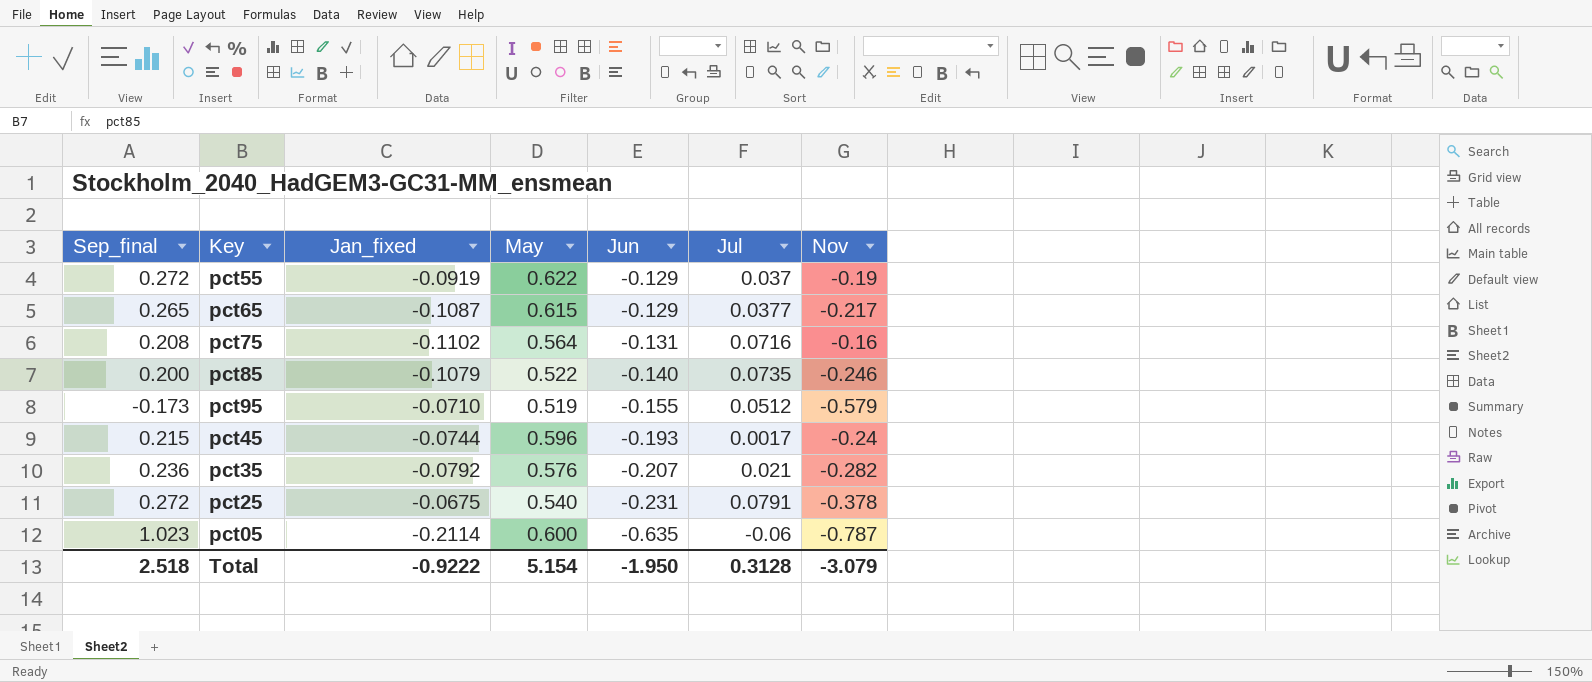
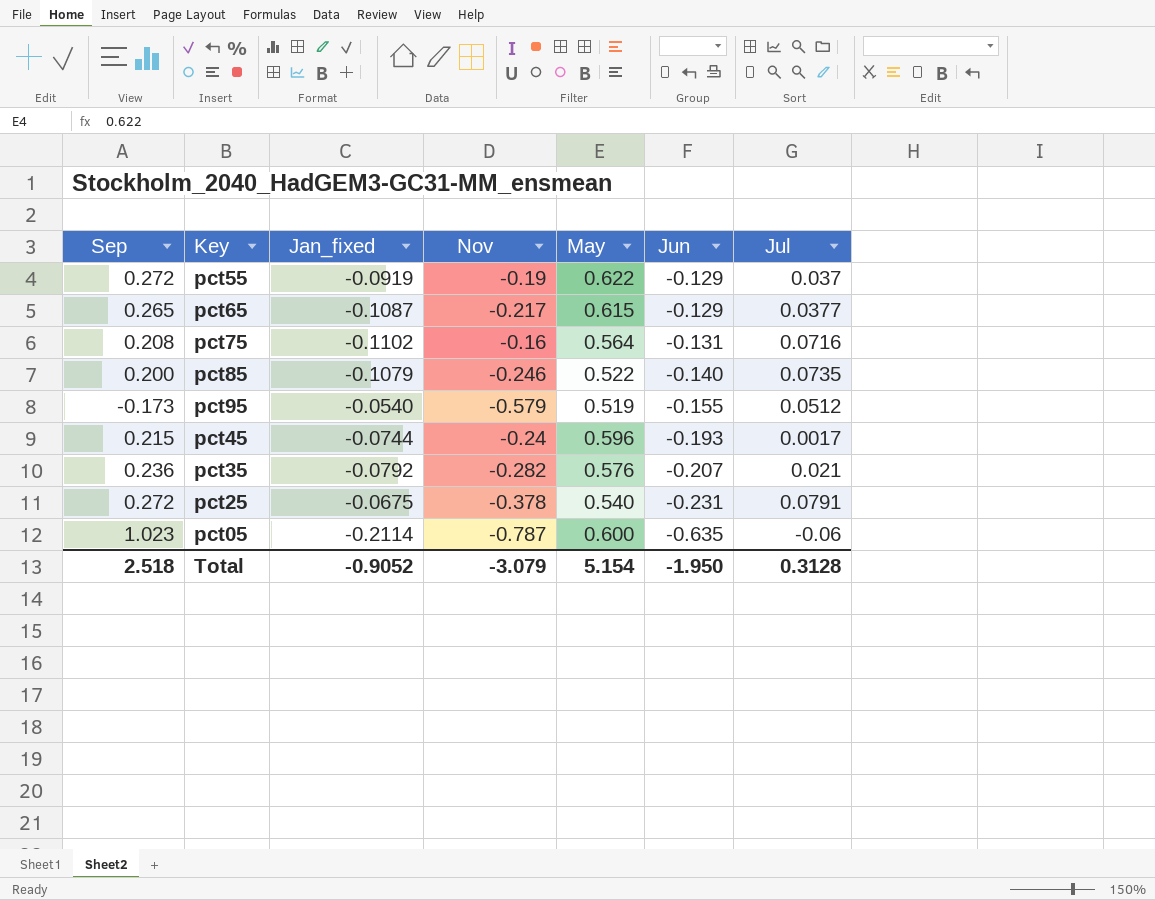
column name: Sep_final -> Sep
column Nov | position: 7 -> 4
pct95 | Jan_fixed: -0.0710 -> -0.0540
Total | Jan_fixed: -0.9222 -> -0.9052

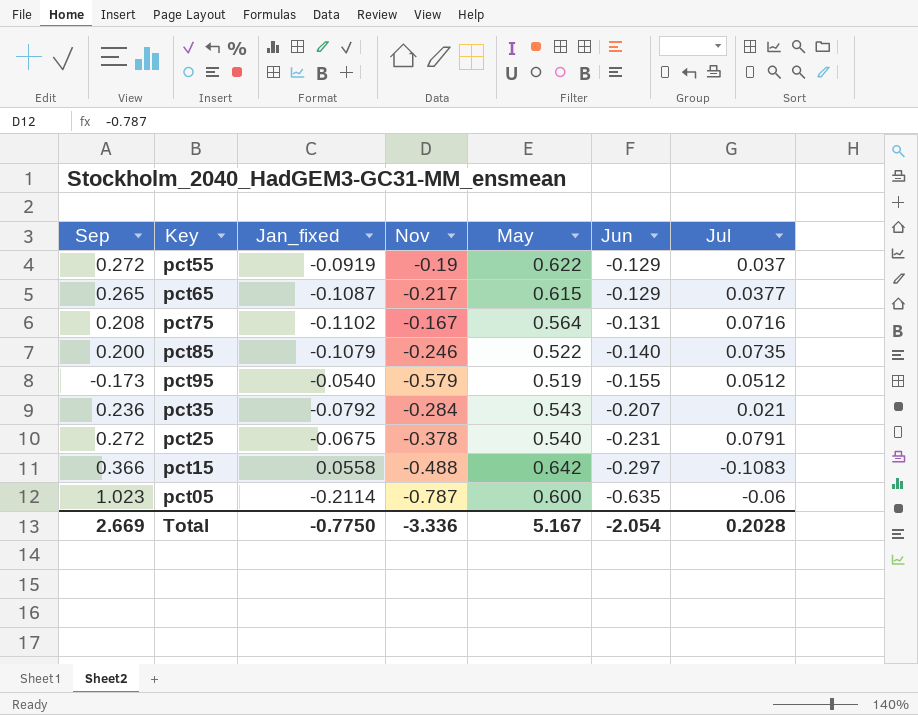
row pct45: 0.215 | -0.0744 | -0.24 | 0.596 | -0.193 | 0.0017 -> none
pct75 | Nov: -0.16 -> -0.167
pct35 | Nov: -0.282 -> -0.284
pct35 | May: 0.576 -> 0.543
row pct15: none -> 0.366 | 0.0558 | -0.488 | 0.642 | -0.297 | -0.1083
Total | Sep: 2.518 -> 2.669
Total | Jan_fixed: -0.9052 -> -0.7750
Total | Nov: -3.079 -> -3.336
Total | May: 5.154 -> 5.167
Total | Jun: -1.950 -> -2.054
Total | Jul: 0.3128 -> 0.2028

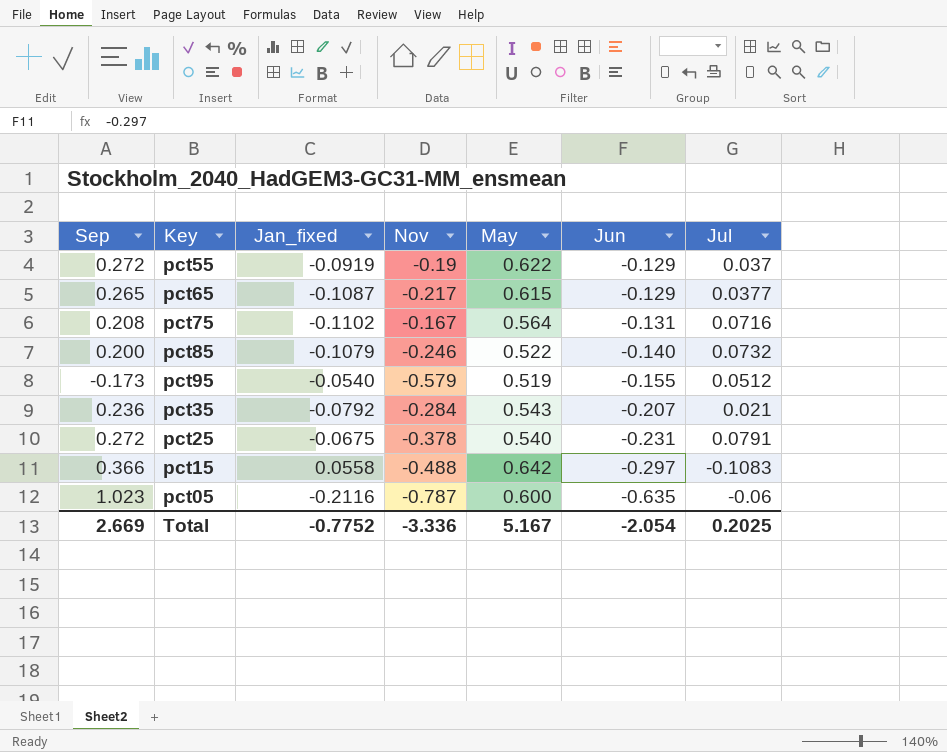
pct85 | Jul: 0.0735 -> 0.0732
pct05 | Jan_fixed: -0.2114 -> -0.2116
Total | Jan_fixed: -0.7750 -> -0.7752
Total | Jul: 0.2028 -> 0.2025

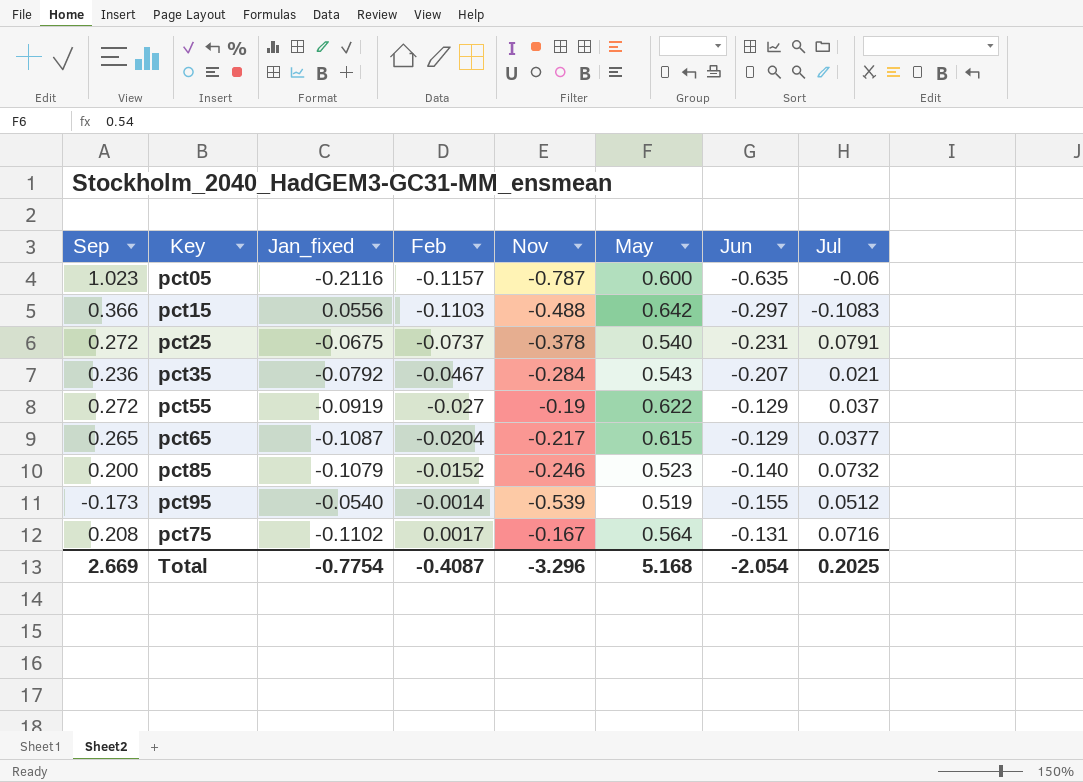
row order: Jun descending -> Feb ascending
column Feb | position: none -> 4
pct15 | Jan_fixed: 0.0558 -> 0.0556
pct85 | May: 0.522 -> 0.523
pct95 | Nov: -0.579 -> -0.539
Total | Jan_fixed: -0.7752 -> -0.7754
Total | Nov: -3.336 -> -3.296
Total | May: 5.167 -> 5.168

